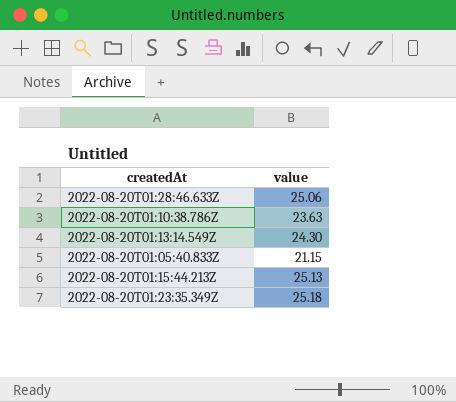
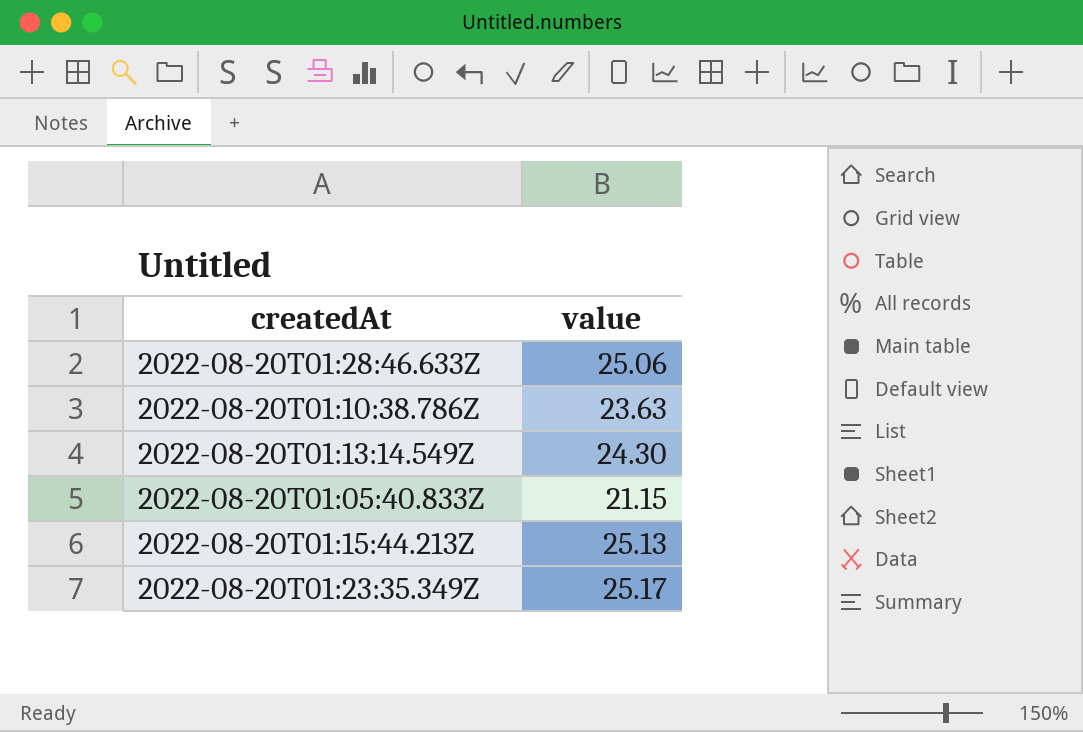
2022-08-20T01:23:35.349Z | value: 25.18 -> 25.17

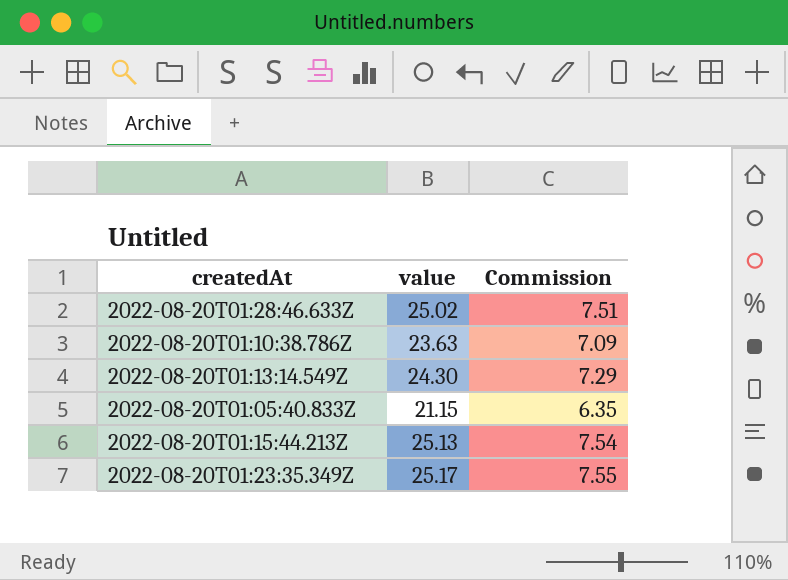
column Commission | formula: none -> [value] * 0.3
2022-08-20T01:28:46.633Z | value: 25.06 -> 25.02

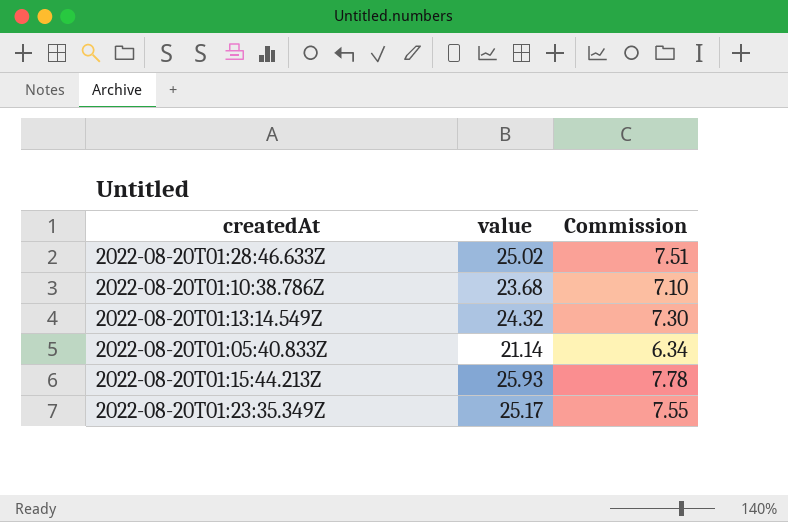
2022-08-20T01:10:38.786Z | value: 23.63 -> 23.68
2022-08-20T01:10:38.786Z | Commission: 7.09 -> 7.10
2022-08-20T01:13:14.549Z | value: 24.30 -> 24.32
2022-08-20T01:13:14.549Z | Commission: 7.29 -> 7.30
2022-08-20T01:05:40.833Z | value: 21.15 -> 21.14
2022-08-20T01:05:40.833Z | Commission: 6.35 -> 6.34
2022-08-20T01:15:44.213Z | value: 25.13 -> 25.93
2022-08-20T01:15:44.213Z | Commission: 7.54 -> 7.78

